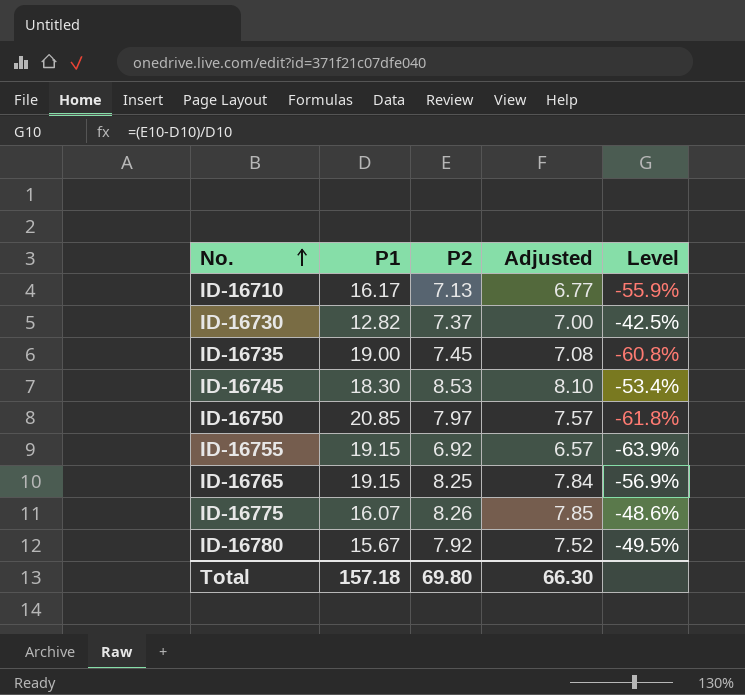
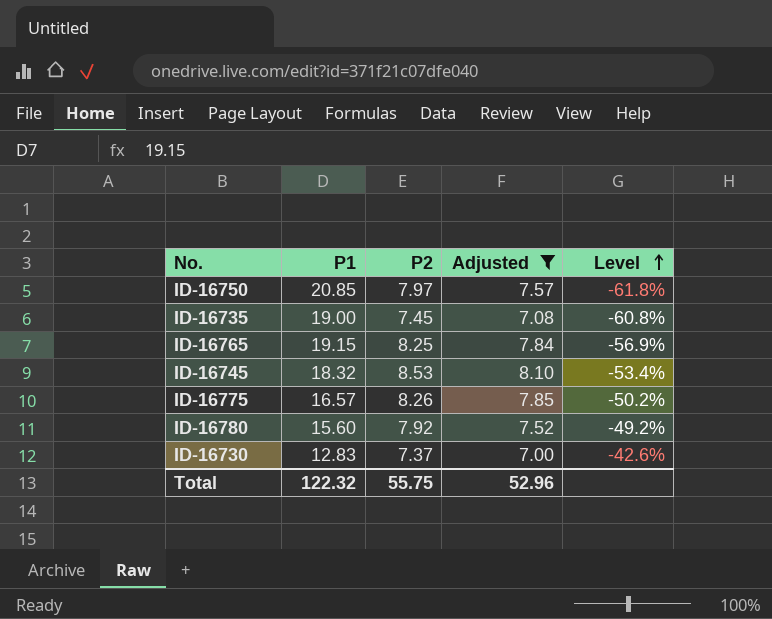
filter: none -> Adjusted >= 7.00
row order: No. ascending -> Level ascending
ID-16745 | P1: 18.30 -> 18.32
ID-16775 | P1: 16.07 -> 16.57
ID-16775 | Level: -48.6% -> -50.2%
ID-16780 | P1: 15.67 -> 15.60
ID-16780 | Level: -49.5% -> -49.2%
ID-16730 | P1: 12.82 -> 12.83
ID-16730 | Level: -42.5% -> -42.6%
Total | P1: 157.18 -> 122.32
Total | P2: 69.80 -> 55.75
Total | Adjusted: 66.30 -> 52.96

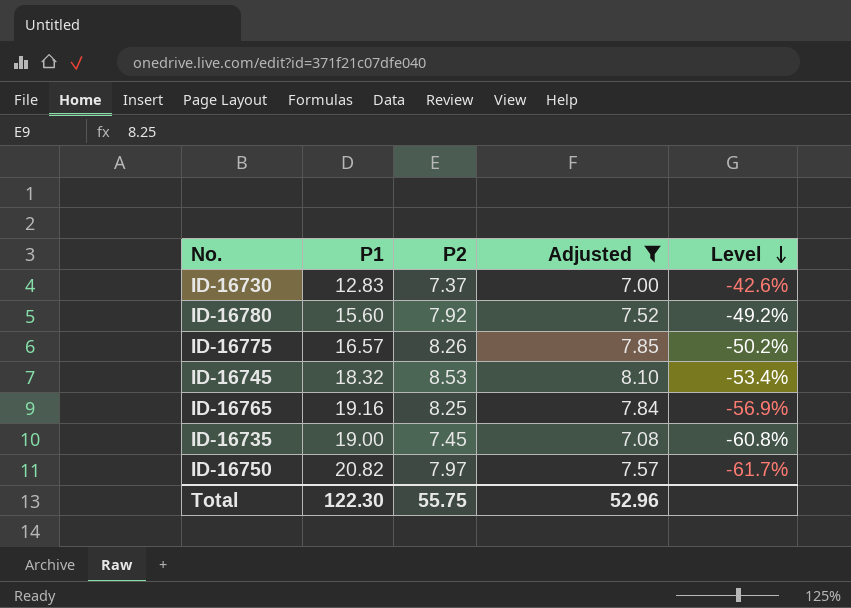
row order: Level ascending -> Level descending
ID-16765 | P1: 19.15 -> 19.16
ID-16750 | P1: 20.85 -> 20.82
ID-16750 | Level: -61.8% -> -61.7%
Total | P1: 122.32 -> 122.30

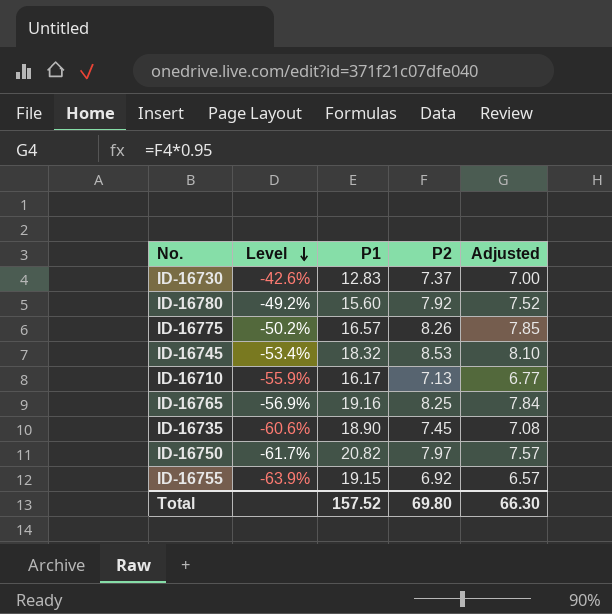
filter: Adjusted >= 7.00 -> none
column Level | position: 5 -> 2
ID-16735 | Level: -60.8% -> -60.6%
ID-16735 | P1: 19.00 -> 18.90
Total | P1: 122.30 -> 157.52
Total | P2: 55.75 -> 69.80
Total | Adjusted: 52.96 -> 66.30

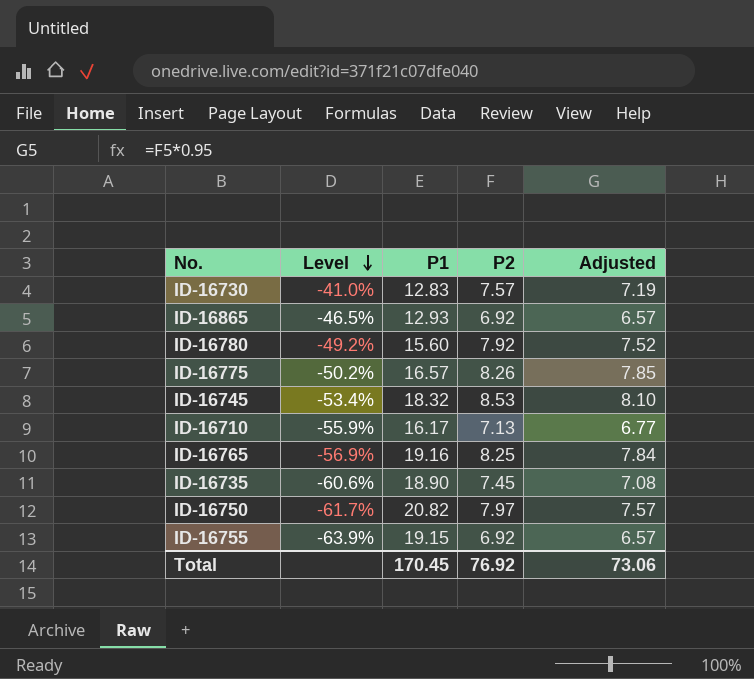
ID-16730 | Level: -42.6% -> -41.0%
ID-16730 | P2: 7.37 -> 7.57
ID-16730 | Adjusted: 7.00 -> 7.19
row ID-16865: none -> -46.5% | 12.93 | 6.92 | 6.57
Total | P1: 157.52 -> 170.45
Total | P2: 69.80 -> 76.92
Total | Adjusted: 66.30 -> 73.06

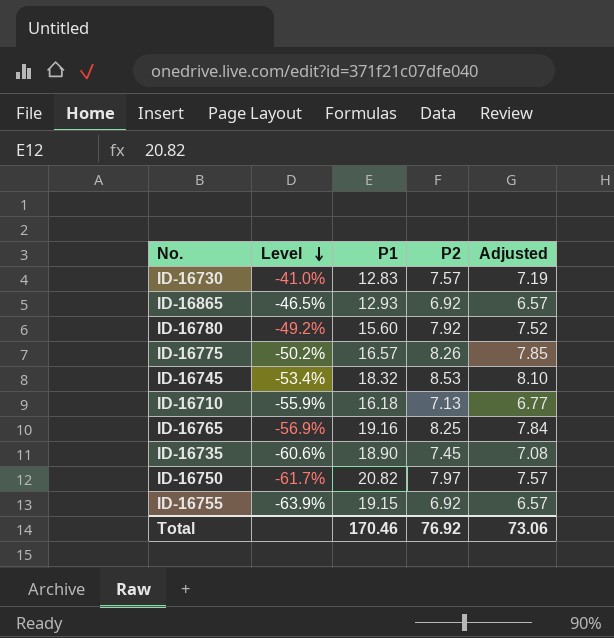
ID-16710 | P1: 16.17 -> 16.18
Total | P1: 170.45 -> 170.46

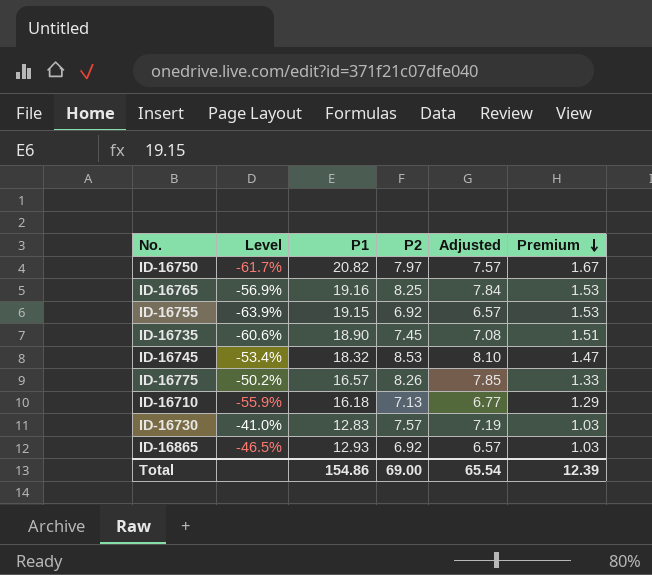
row order: Level descending -> Premium descending
column Premium | formula: none -> [P1] * 0.08
row ID-16780: -49.2% | 15.60 | 7.92 | 7.52 -> none
Total | P1: 170.46 -> 154.86
Total | P2: 76.92 -> 69.00
Total | Adjusted: 73.06 -> 65.54

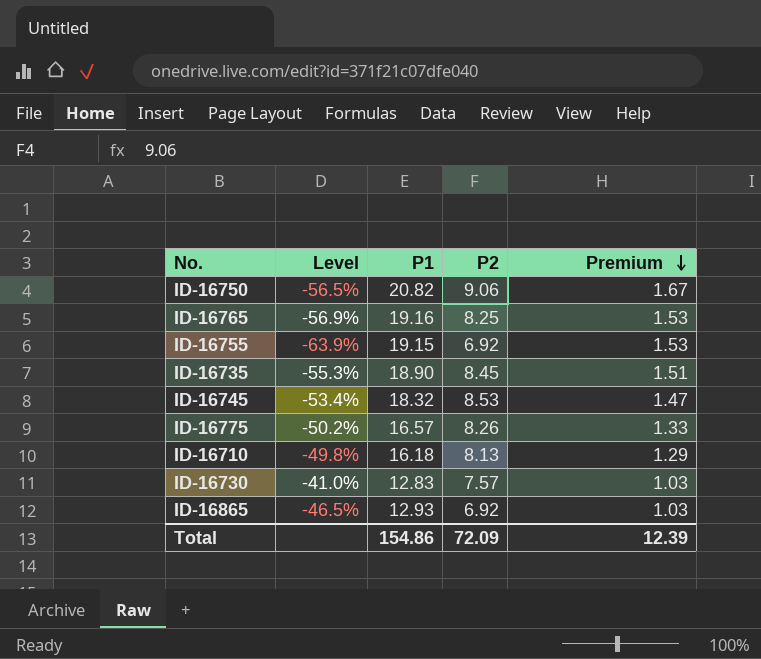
column Adjusted | formula: [P2] * 0.95 -> none
ID-16750 | Level: -61.7% -> -56.5%
ID-16750 | P2: 7.97 -> 9.06
ID-16735 | Level: -60.6% -> -55.3%
ID-16735 | P2: 7.45 -> 8.45
ID-16710 | Level: -55.9% -> -49.8%
ID-16710 | P2: 7.13 -> 8.13
Total | P2: 69.00 -> 72.09

